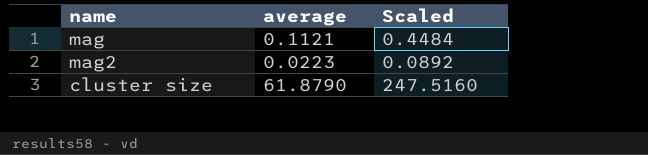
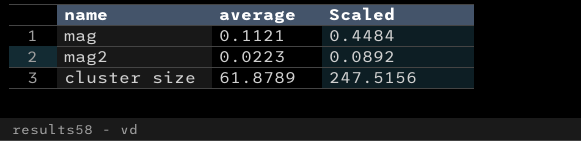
cluster size | average: 61.8790 -> 61.8789
cluster size | Scaled: 247.5160 -> 247.5156

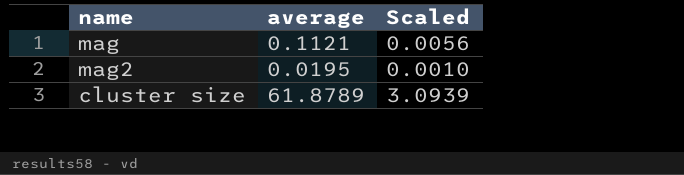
column Scaled | formula: [average] * 4 -> [average] * 0.05
mag2 | average: 0.0223 -> 0.0195

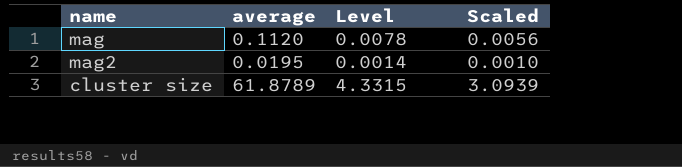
column Level | formula: none -> [average] * 0.07
mag | average: 0.1121 -> 0.1120

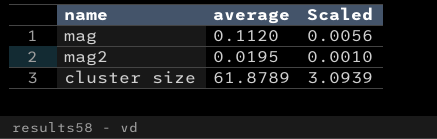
column Level | formula: [average] * 0.07 -> none

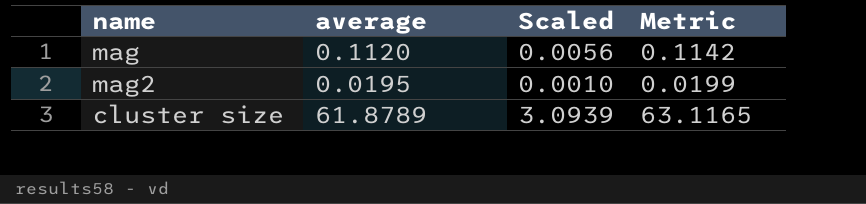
column Metric | formula: none -> [average] * 1.02

